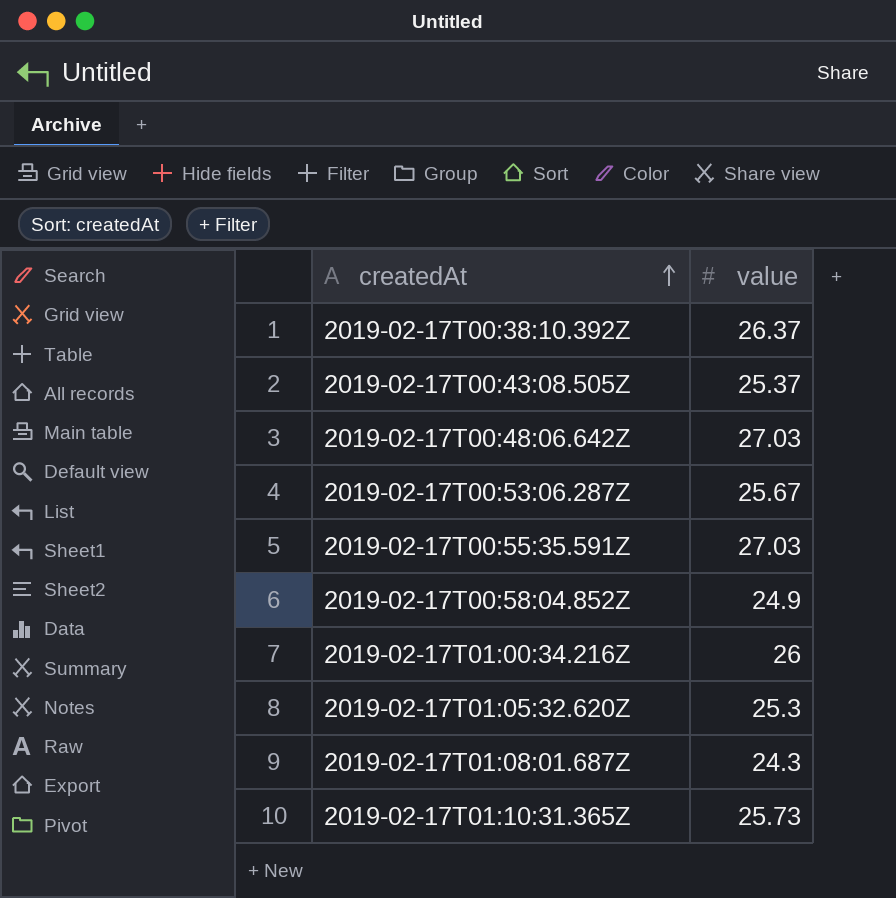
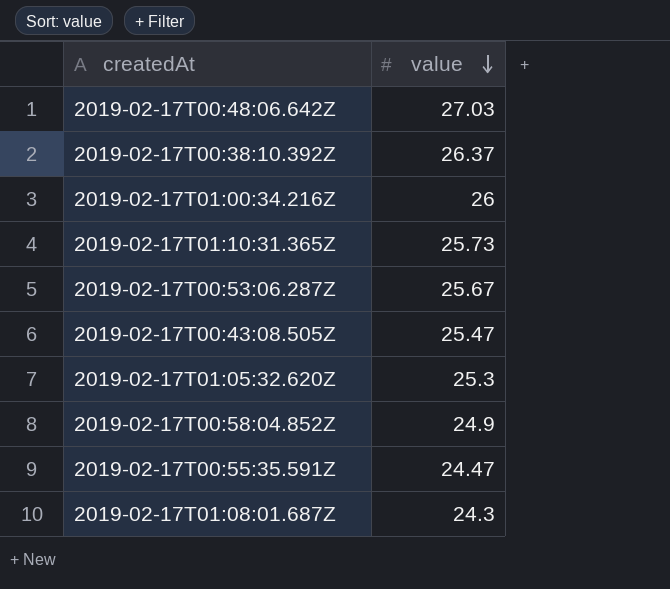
row order: createdAt ascending -> value descending
2019-02-17T00:43:08.505Z | value: 25.37 -> 25.47
2019-02-17T00:55:35.591Z | value: 27.03 -> 24.47

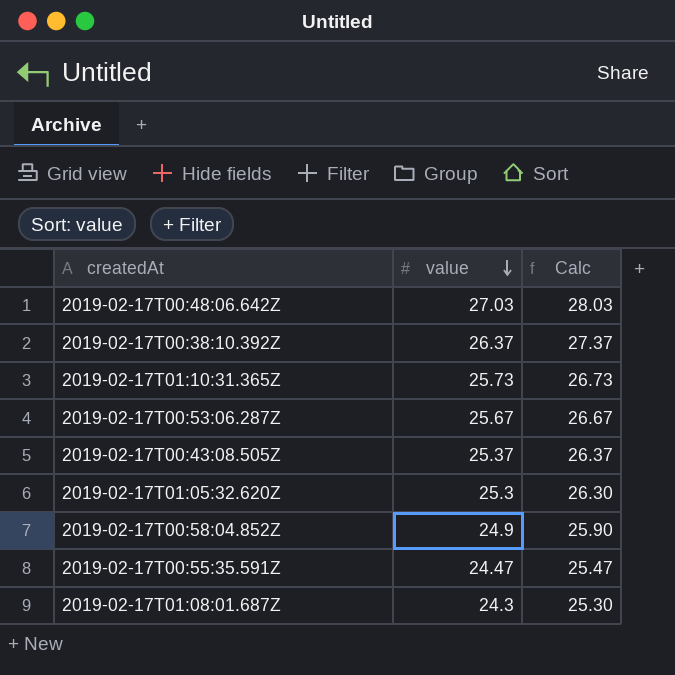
column Calc | formula: none -> [value] + 1
row 2019-02-17T01:00:34.216Z: 26 -> none
2019-02-17T00:43:08.505Z | value: 25.47 -> 25.37

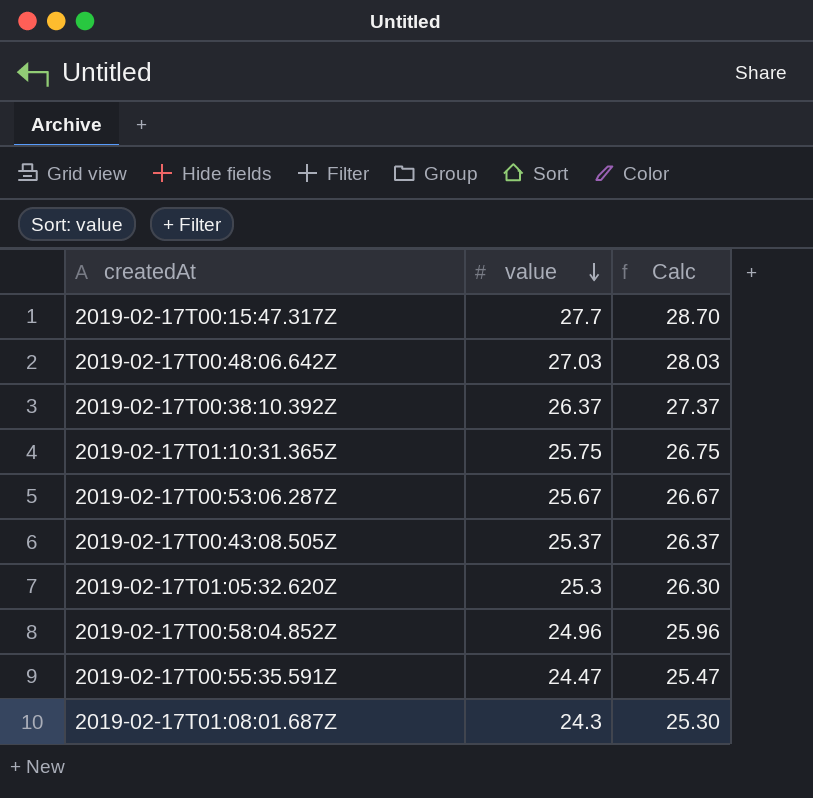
row 2019-02-17T00:15:47.317Z: none -> 27.7 | 28.70
2019-02-17T01:10:31.365Z | value: 25.73 -> 25.75
2019-02-17T01:10:31.365Z | Calc: 26.73 -> 26.75
2019-02-17T00:58:04.852Z | value: 24.9 -> 24.96
2019-02-17T00:58:04.852Z | Calc: 25.90 -> 25.96

